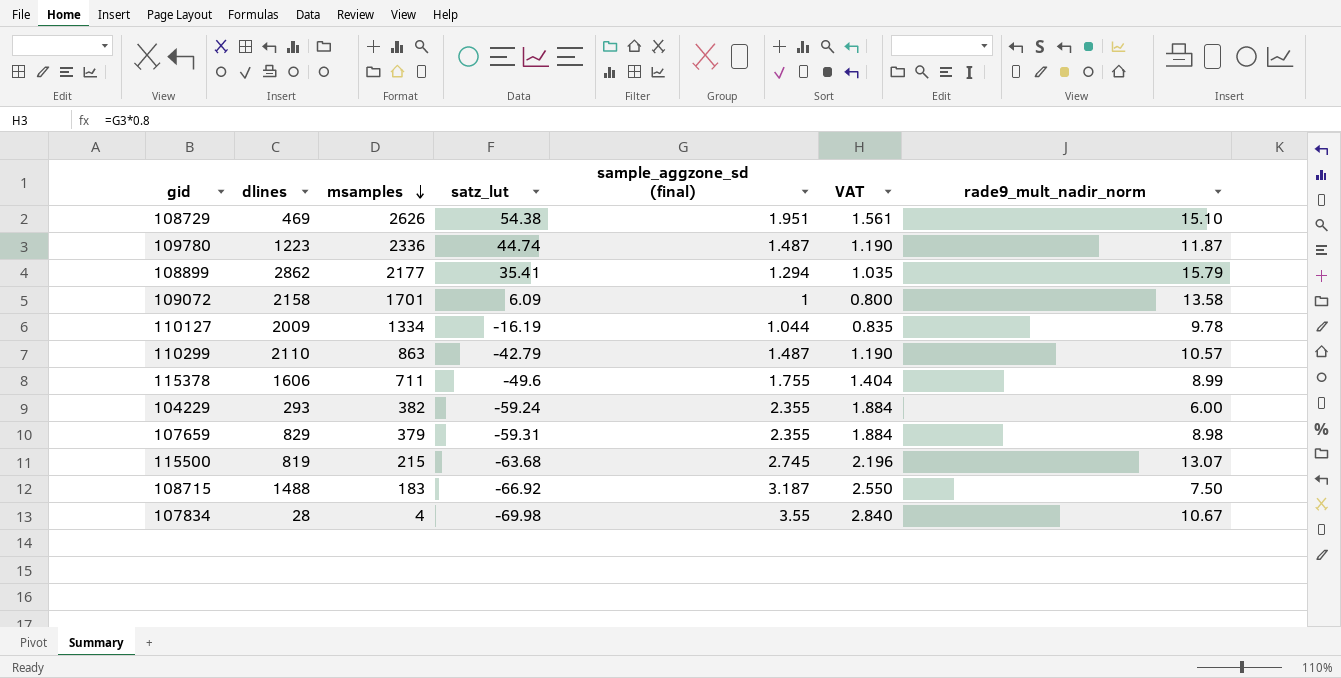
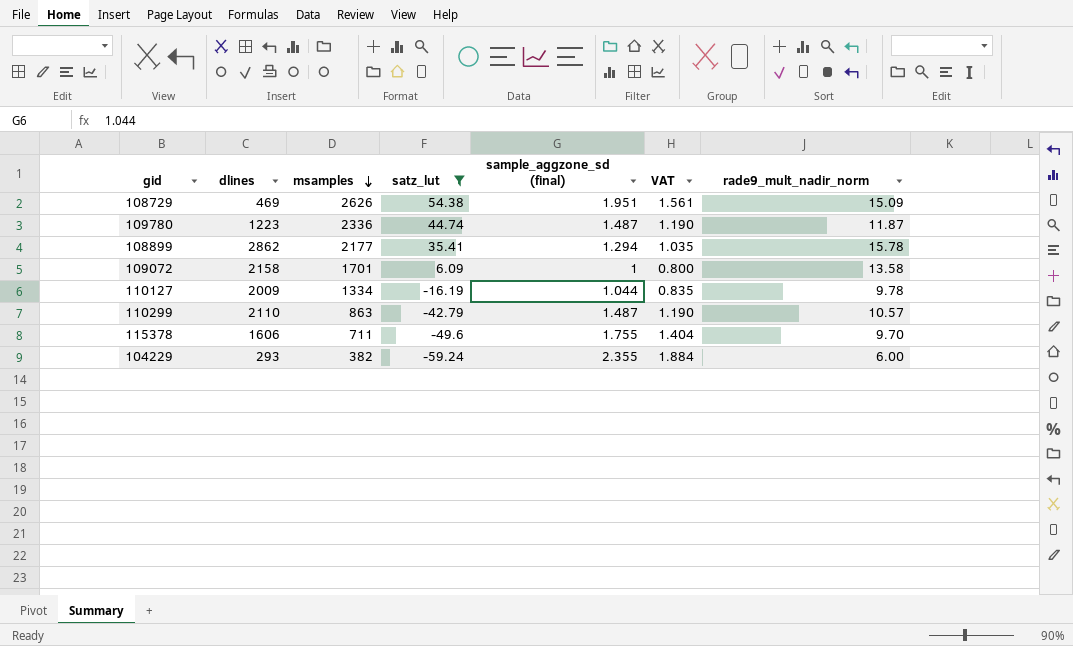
filter: none -> satz_lut >= -59.24
108729 | rade9_mult_nadir_norm: 15.10 -> 15.09
108899 | rade9_mult_nadir_norm: 15.79 -> 15.78
115378 | rade9_mult_nadir_norm: 8.99 -> 9.70

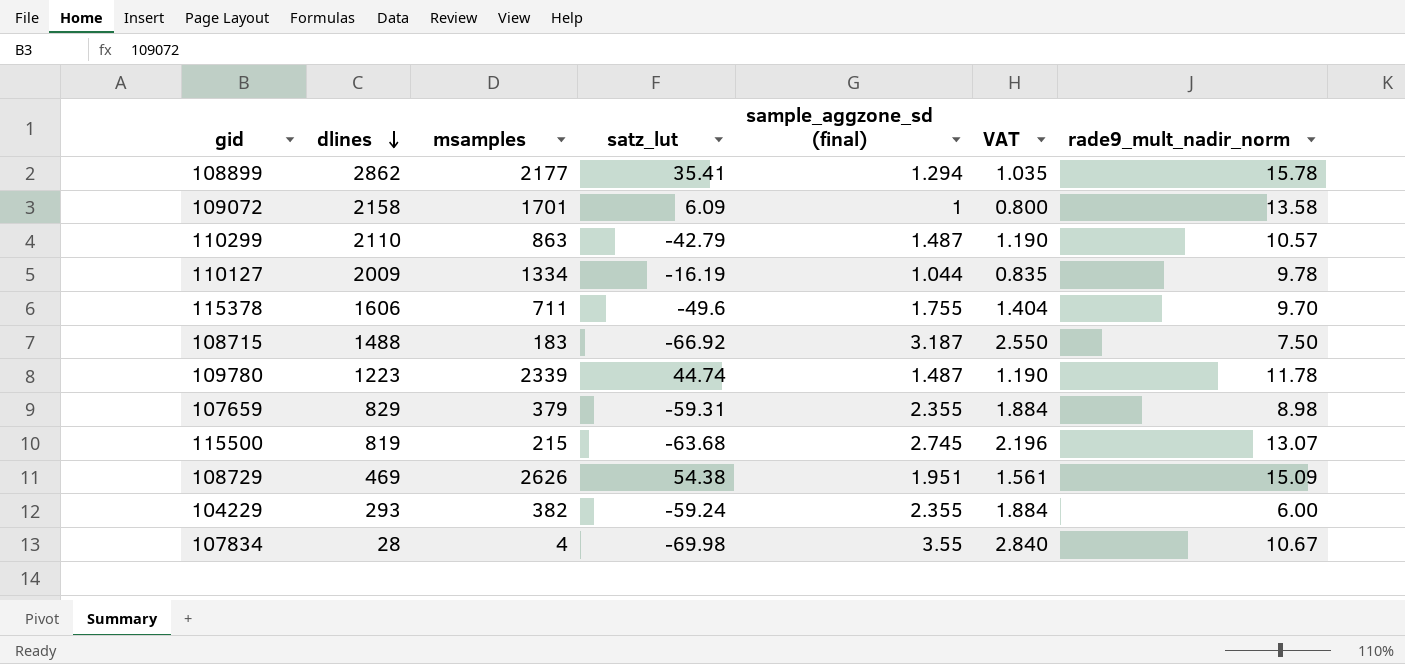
filter: satz_lut >= -59.24 -> none
row order: msamples descending -> dlines descending
109780 | msamples: 2336 -> 2339
109780 | rade9_mult_nadir_norm: 11.87 -> 11.78

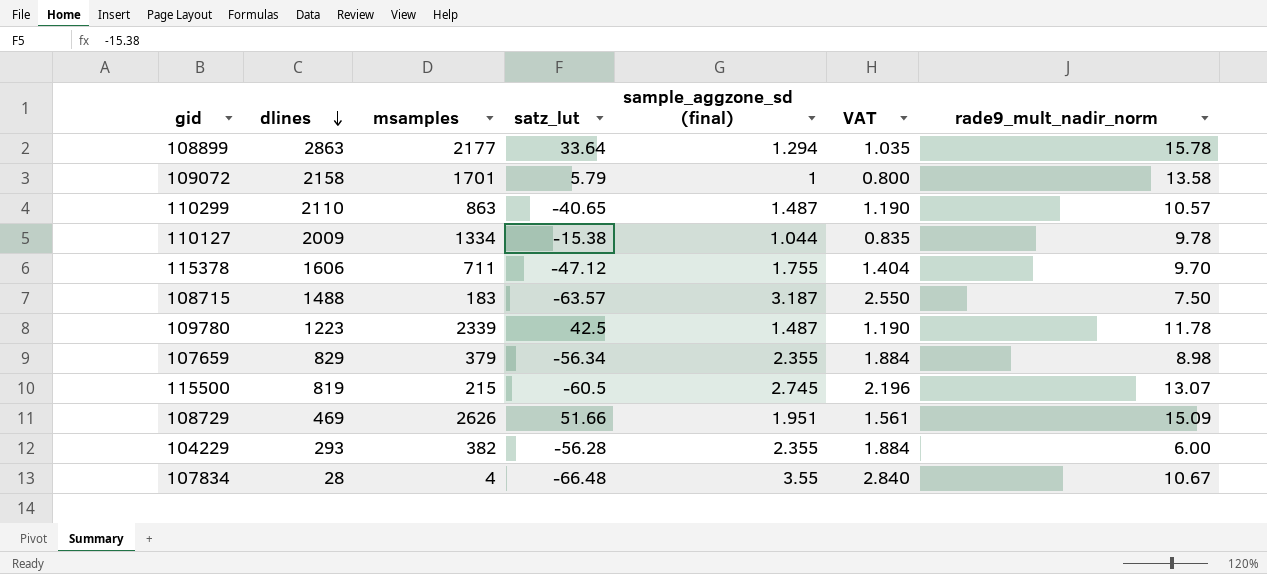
108899 | dlines: 2862 -> 2863
108899 | satz_lut: 35.41 -> 33.64
109072 | satz_lut: 6.09 -> 5.79
110299 | satz_lut: -42.79 -> -40.65
110127 | satz_lut: -16.19 -> -15.38
115378 | satz_lut: -49.6 -> -47.12
108715 | satz_lut: -66.92 -> -63.57
109780 | satz_lut: 44.74 -> 42.5
107659 | satz_lut: -59.31 -> -56.34
115500 | satz_lut: -63.68 -> -60.5
108729 | satz_lut: 54.38 -> 51.66
104229 | satz_lut: -59.24 -> -56.28
107834 | satz_lut: -69.98 -> -66.48

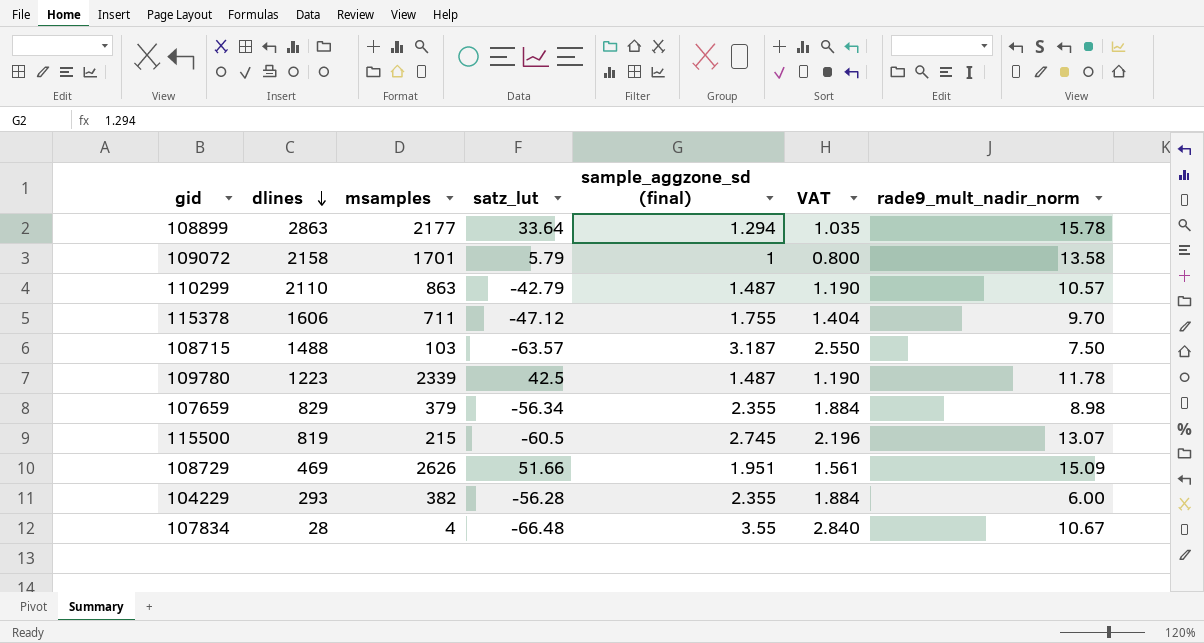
row 110127: 2009 | 1334 | -15.38 | 1.044 | 0.835 | 9.78 -> none
110299 | satz_lut: -40.65 -> -42.79
108715 | msamples: 183 -> 103

